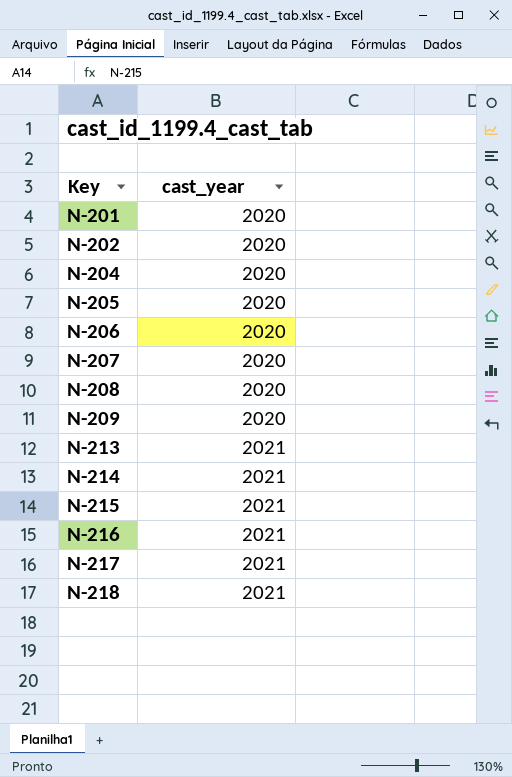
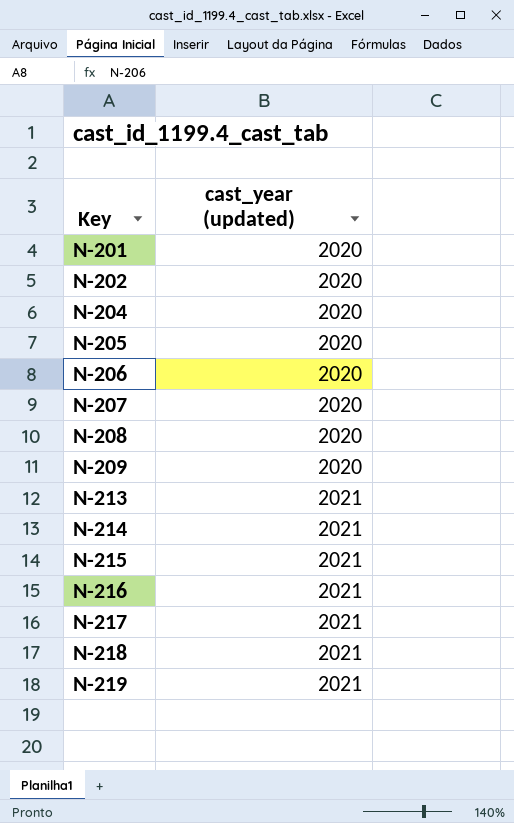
column name: cast_year -> cast_year (updated)
row N-219: none -> 2021

